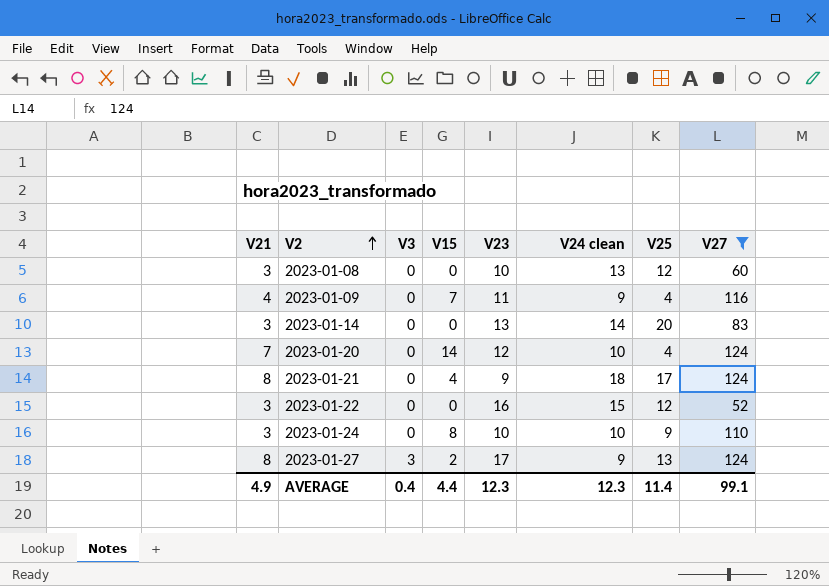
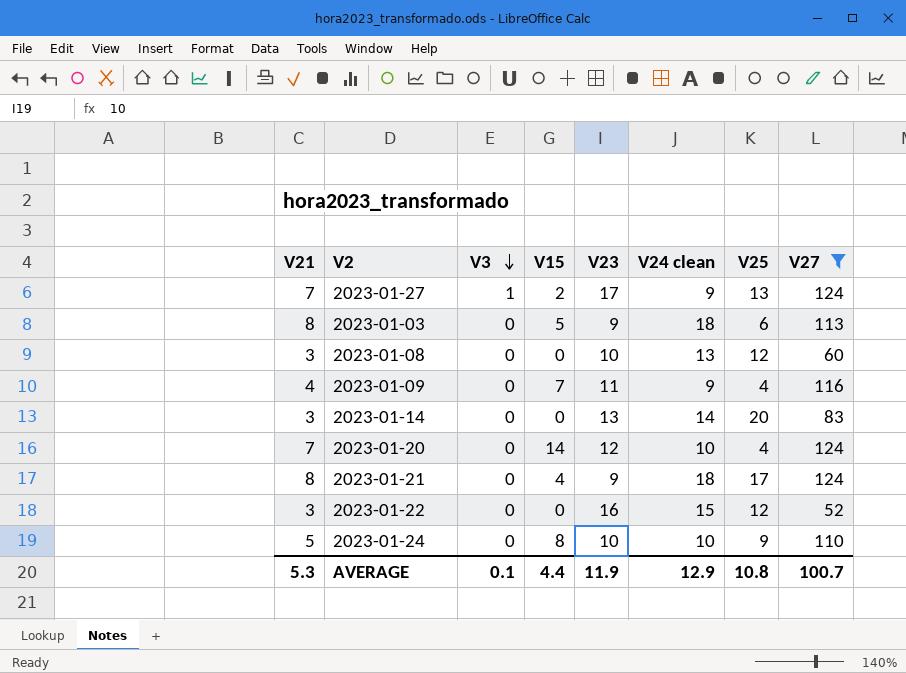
row order: V2 ascending -> V3 descending
2023-01-27 | V21: 8 -> 7
2023-01-27 | V3: 3 -> 1
row 2023-01-03: none -> 8 | 0 | 5 | 9 | 18 | 6 | 113
2023-01-24 | V21: 3 -> 5
AVERAGE | V21: 4.9 -> 5.3
AVERAGE | V3: 0.4 -> 0.1
AVERAGE | V23: 12.3 -> 11.9
AVERAGE | V24 clean: 12.3 -> 12.9
AVERAGE | V25: 11.4 -> 10.8
AVERAGE | V27: 99.1 -> 100.7

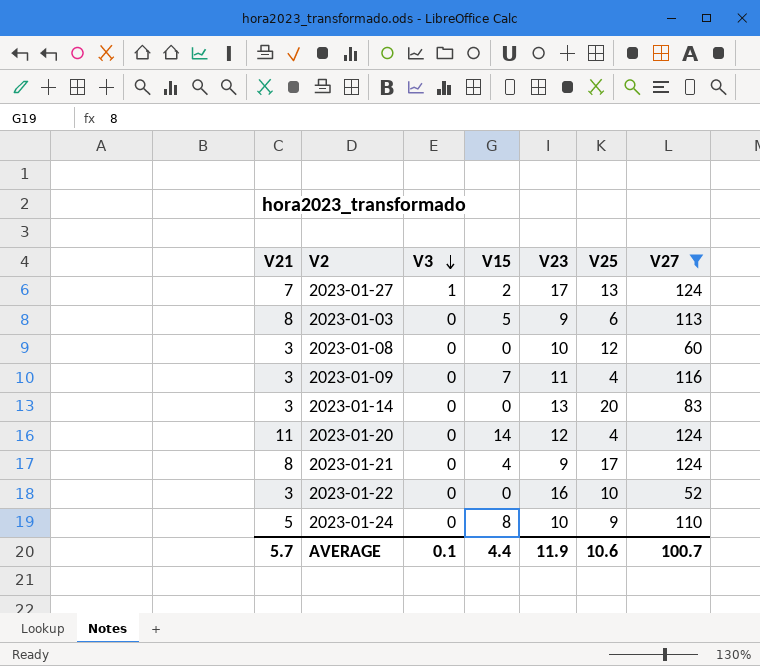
column V24 clean | position: 6 -> none
2023-01-09 | V21: 4 -> 3
2023-01-20 | V21: 7 -> 11
2023-01-22 | V25: 12 -> 10
AVERAGE | V21: 5.3 -> 5.7
AVERAGE | V25: 10.8 -> 10.6

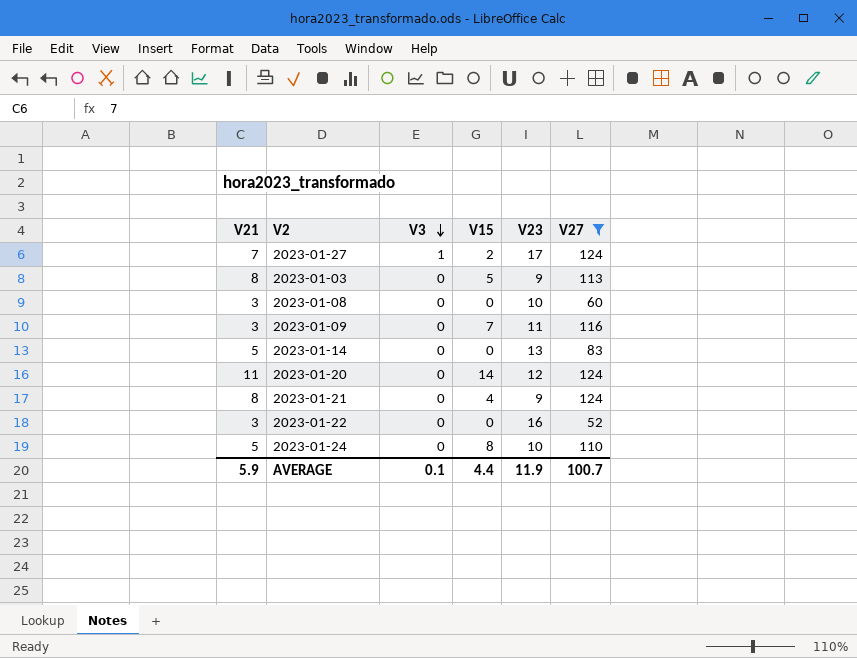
column V25 | position: 6 -> none
2023-01-14 | V21: 3 -> 5
AVERAGE | V21: 5.7 -> 5.9

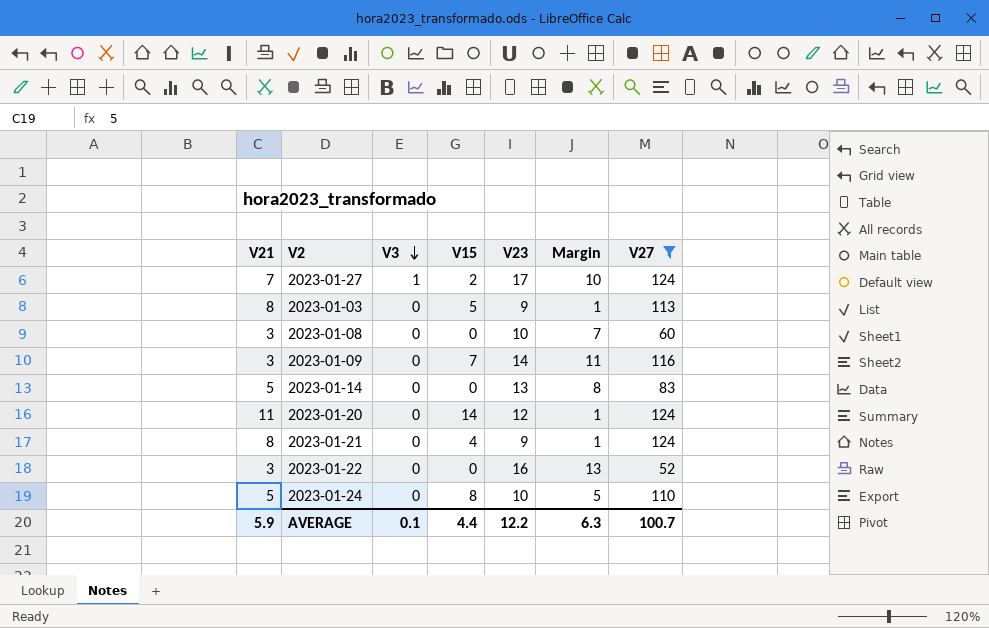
column Margin | formula: none -> [V23] - [V21]
2023-01-09 | V23: 11 -> 14
AVERAGE | V23: 11.9 -> 12.2

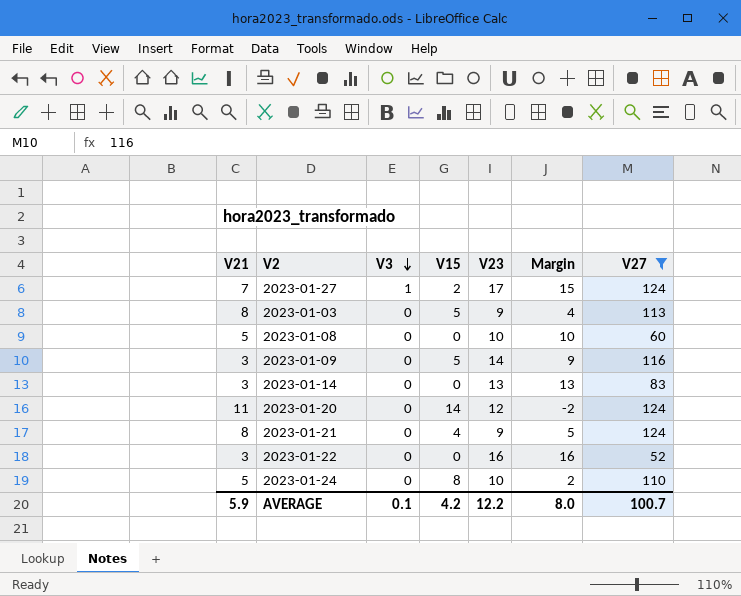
column Margin | formula: [V23] - [V21] -> [V23] - [V15]
2023-01-08 | V21: 3 -> 5
2023-01-09 | V15: 7 -> 5
2023-01-14 | V21: 5 -> 3
AVERAGE | V15: 4.4 -> 4.2
AVERAGE | Margin: 6.3 -> 8.0

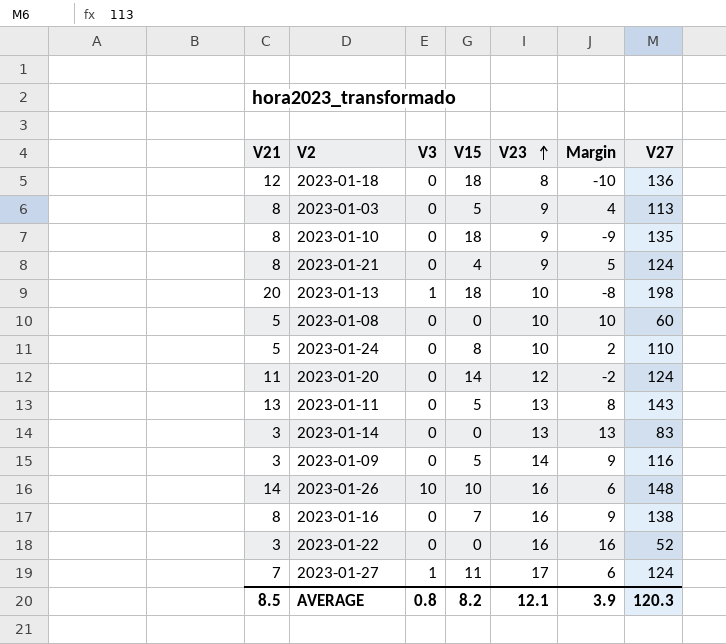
filter: V27 <= 124 -> none
row order: V3 descending -> V23 ascending
2023-01-27 | V15: 2 -> 11
2023-01-27 | Margin: 15 -> 6
AVERAGE | V21: 5.9 -> 8.5
AVERAGE | V3: 0.1 -> 0.8
AVERAGE | V15: 4.2 -> 8.2
AVERAGE | V23: 12.2 -> 12.1
AVERAGE | Margin: 8.0 -> 3.9
AVERAGE | V27: 100.7 -> 120.3

